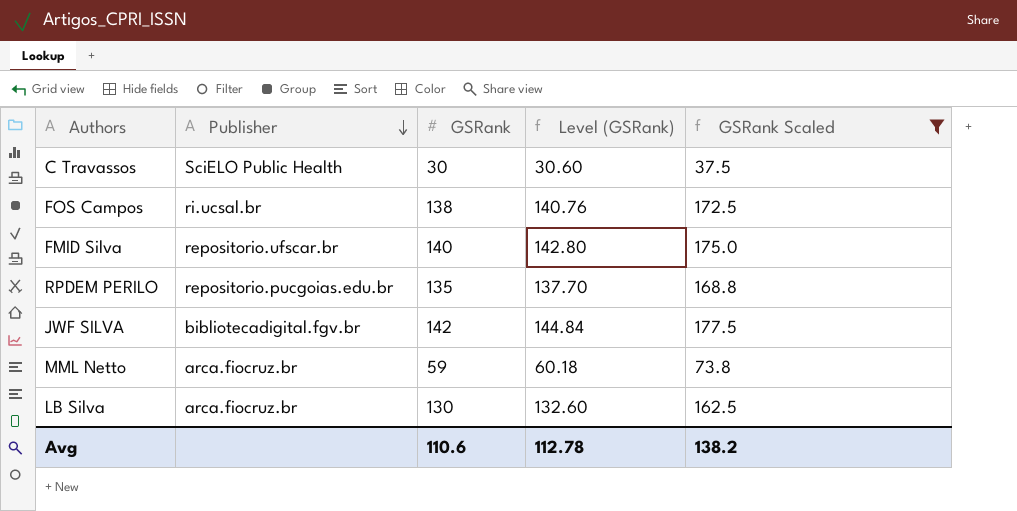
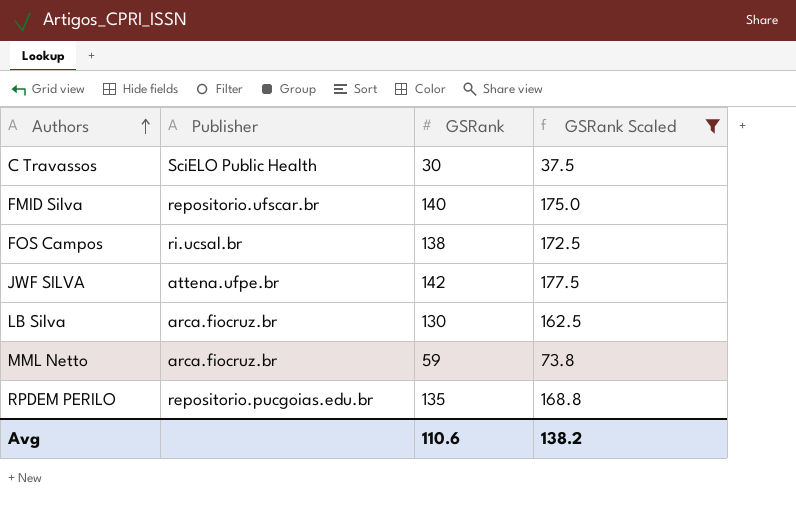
row order: Publisher descending -> Authors ascending
column Level (GSRank) | formula: [GSRank] * 1.02 -> none
JWF SILVA | Publisher: bibliotecadigital.fgv.br -> attena.ufpe.br

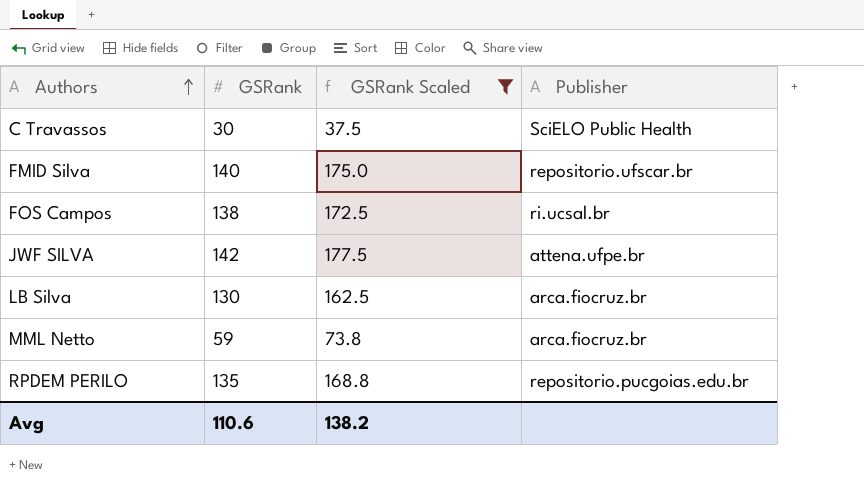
column Publisher | position: 2 -> 4

